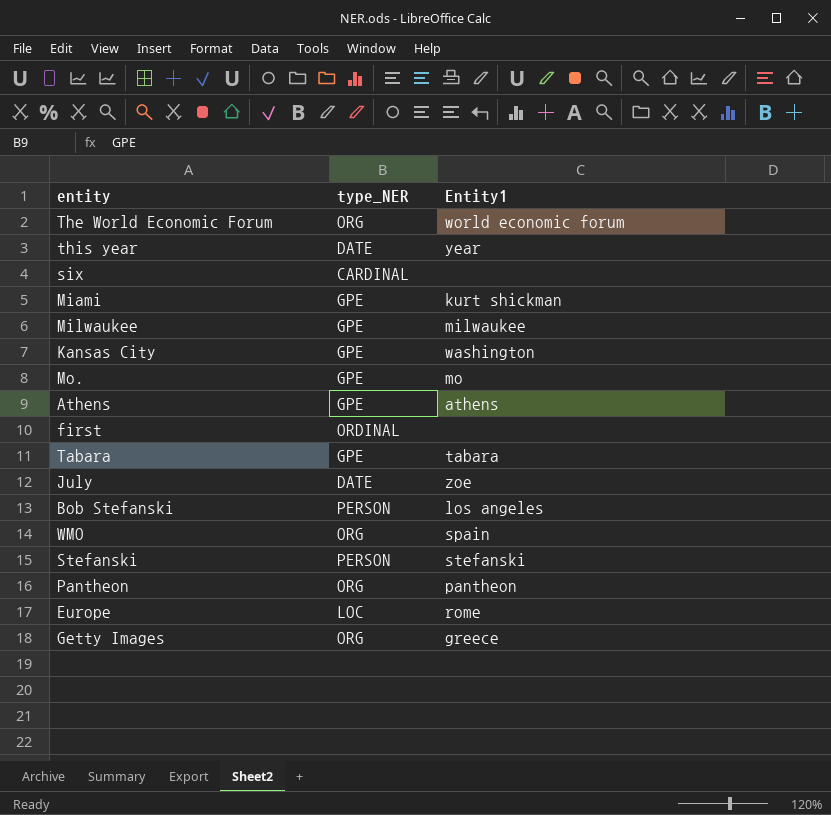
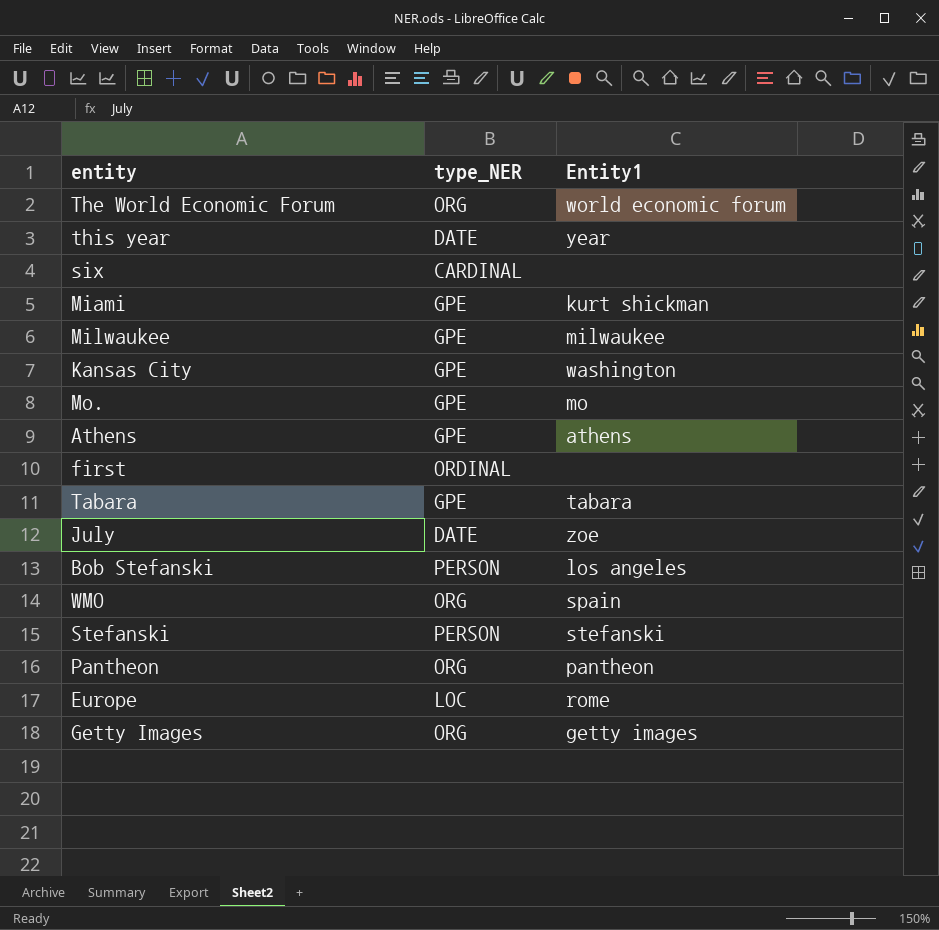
Getty Images | Entity1: greece -> getty images

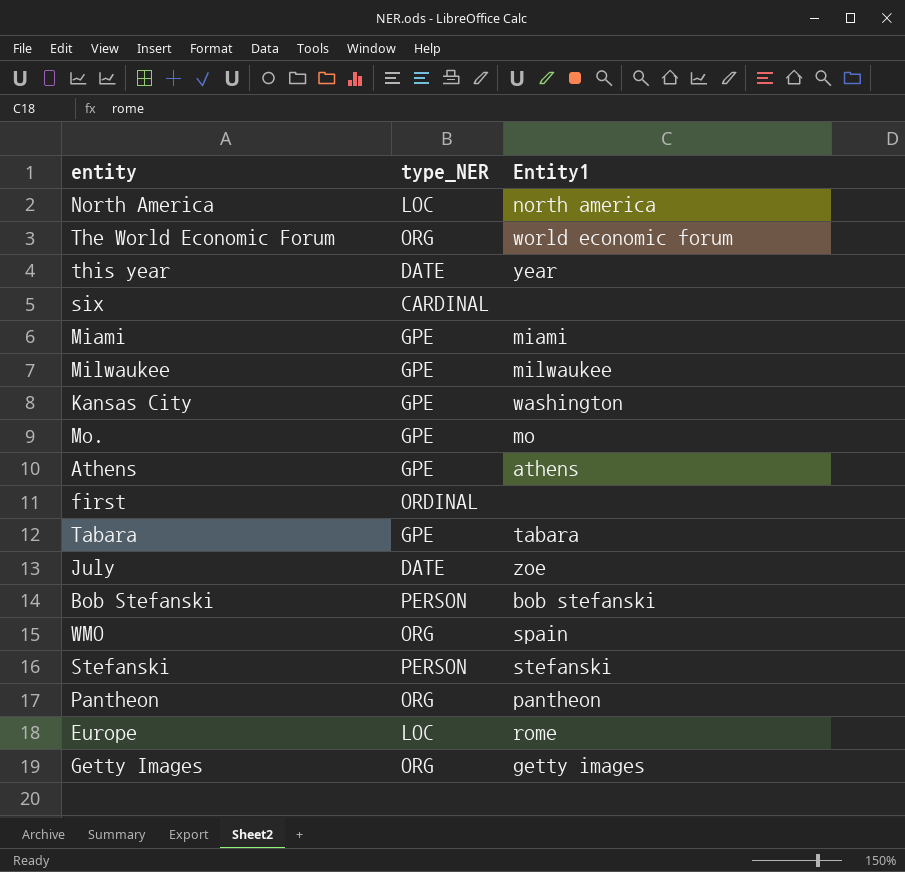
row North America: none -> LOC | north america
Miami | Entity1: kurt shickman -> miami
Bob Stefanski | Entity1: los angeles -> bob stefanski

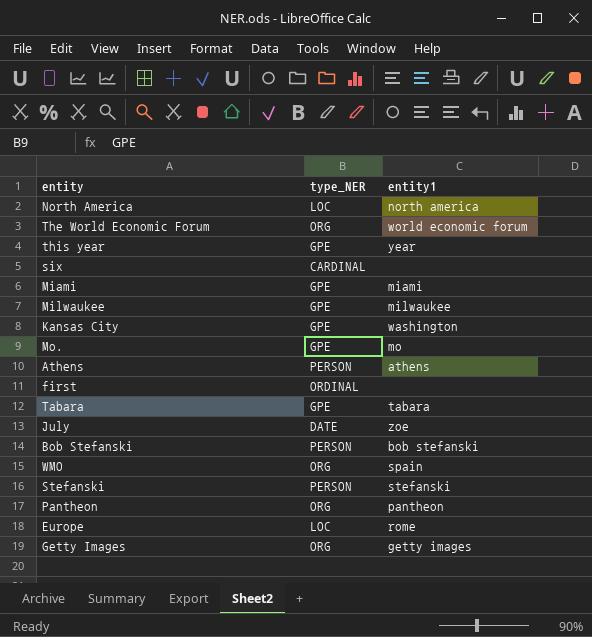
column name: Entity1 -> entity1
this year | type_NER: DATE -> GPE
Athens | type_NER: GPE -> PERSON

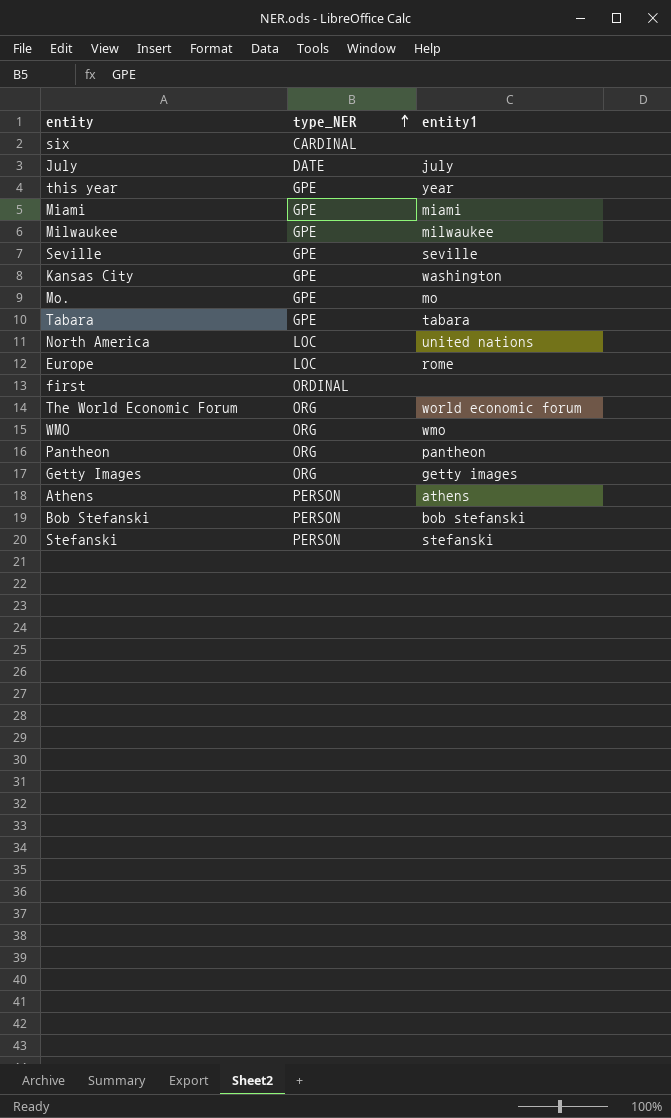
row order: none -> type_NER ascending
July | entity1: zoe -> july
row Seville: none -> GPE | seville
North America | entity1: north america -> united nations
WMO | entity1: spain -> wmo

